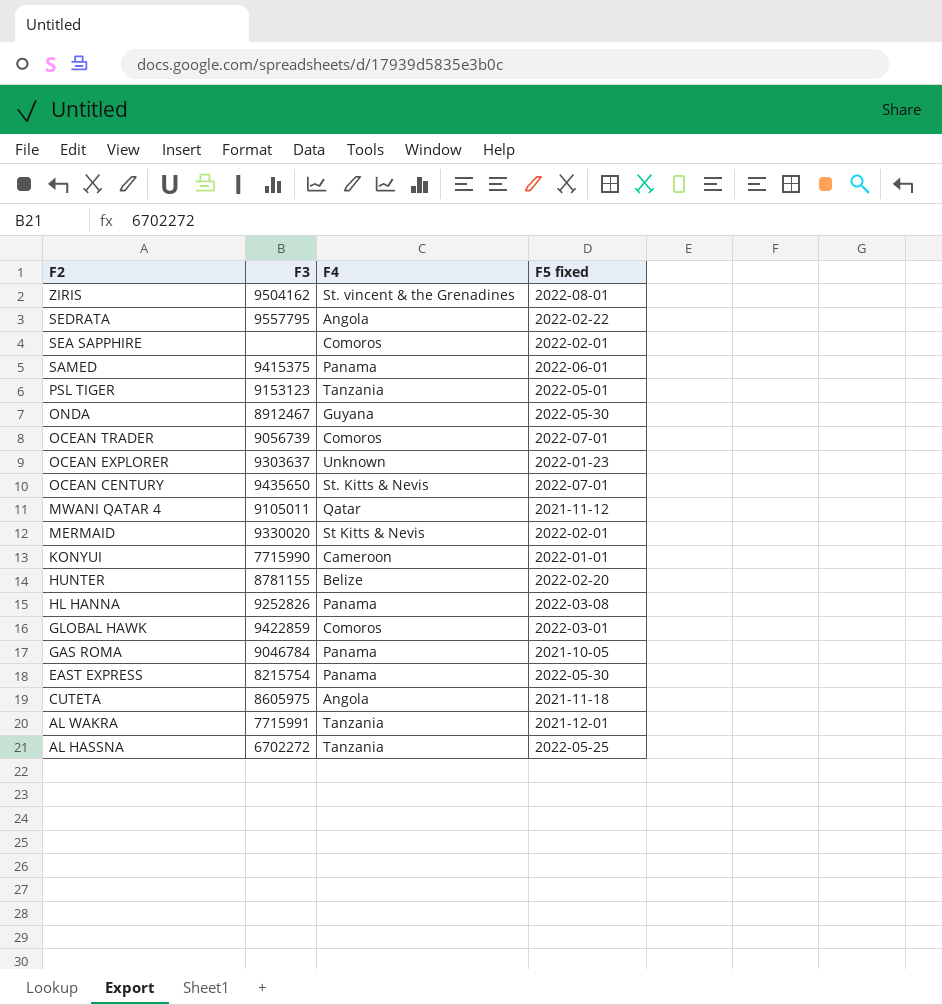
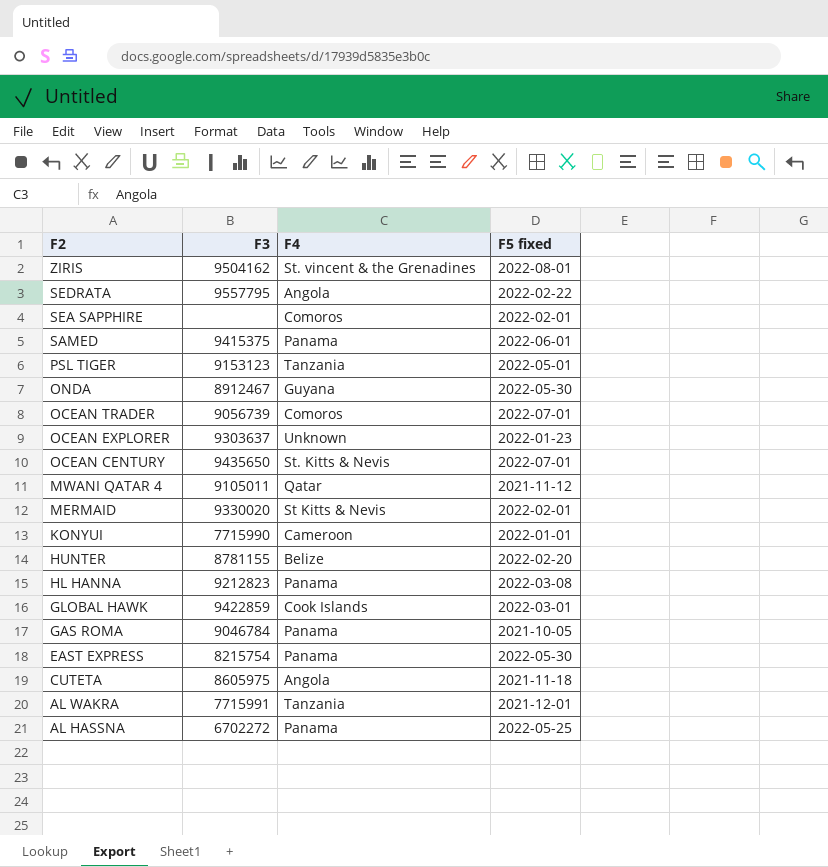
HL HANNA | F3: 9252826 -> 9212823
GLOBAL HAWK | F4: Comoros -> Cook Islands
AL HASSNA | F4: Tanzania -> Panama

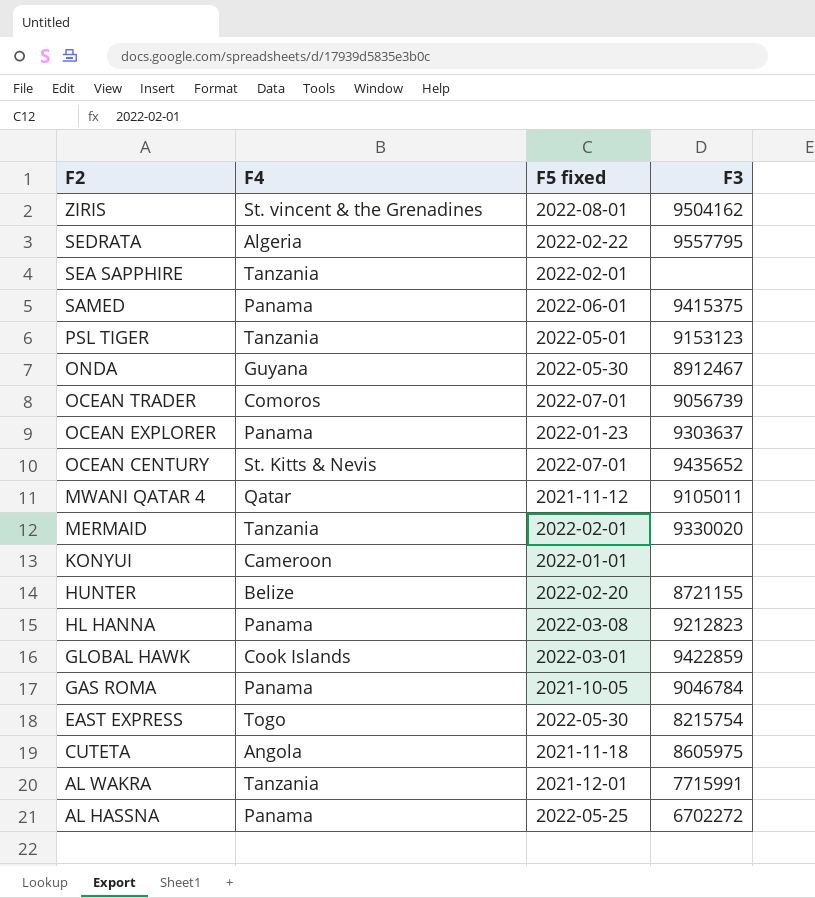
column F3 | position: 2 -> 4
SEDRATA | F4: Angola -> Algeria
SEA SAPPHIRE | F4: Comoros -> Tanzania
OCEAN EXPLORER | F4: Unknown -> Panama
OCEAN CENTURY | F3: 9435650 -> 9435652
MERMAID | F4: St Kitts & Nevis -> Tanzania
KONYUI | F3: 7715990 -> none
HUNTER | F3: 8781155 -> 8721155
EAST EXPRESS | F4: Panama -> Togo

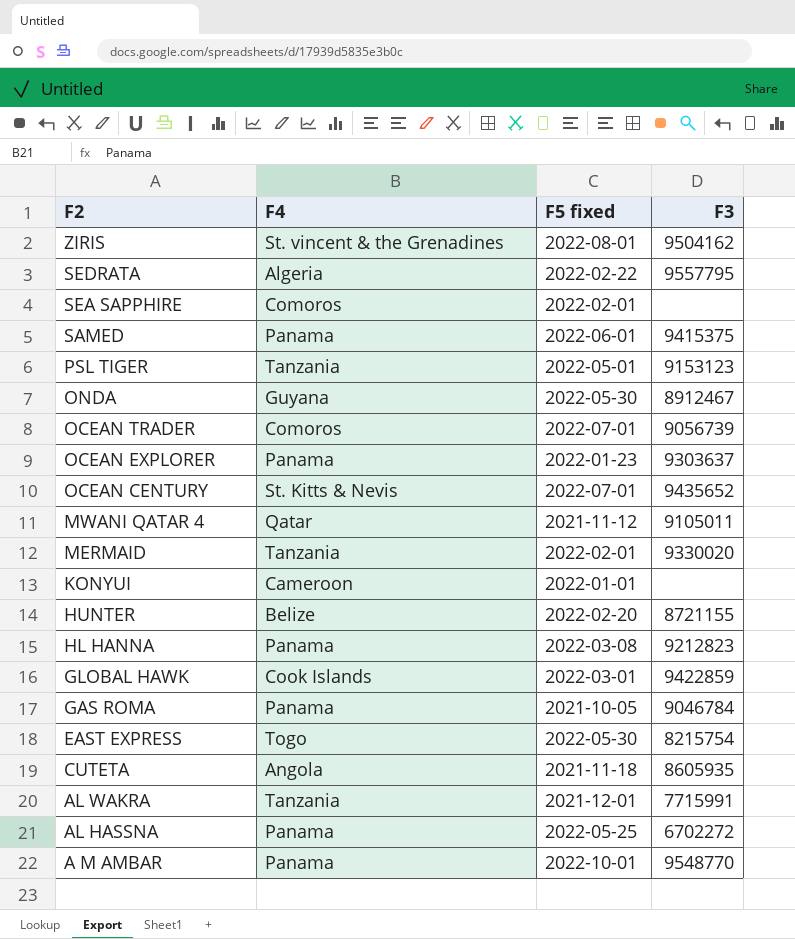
SEA SAPPHIRE | F4: Tanzania -> Comoros
CUTETA | F3: 8605975 -> 8605935
row A M AMBAR: none -> Panama | 2022-10-01 | 9548770

